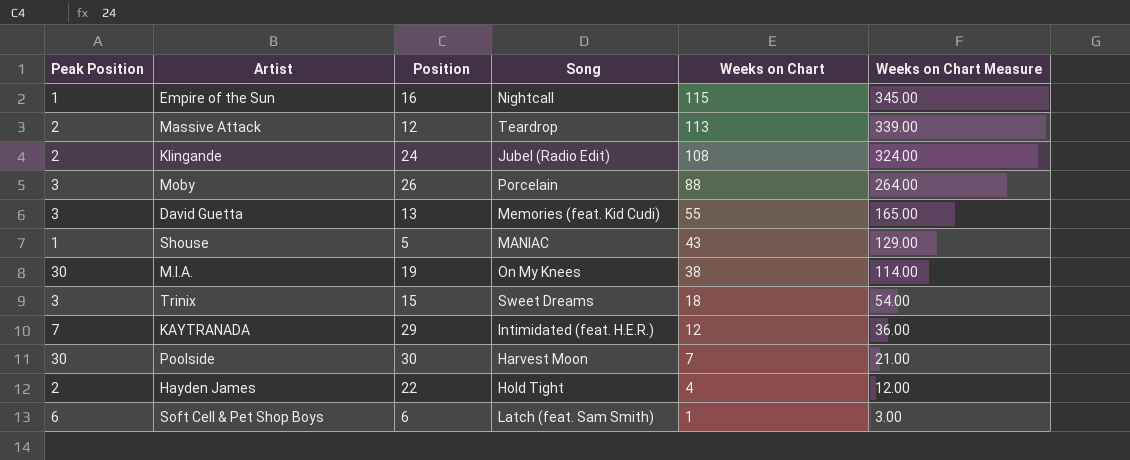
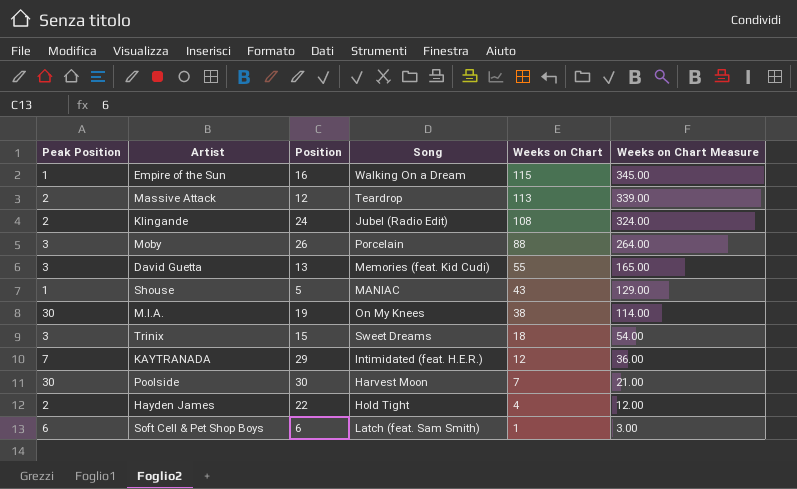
Empire of the Sun | Song: Nightcall -> Walking On a Dream

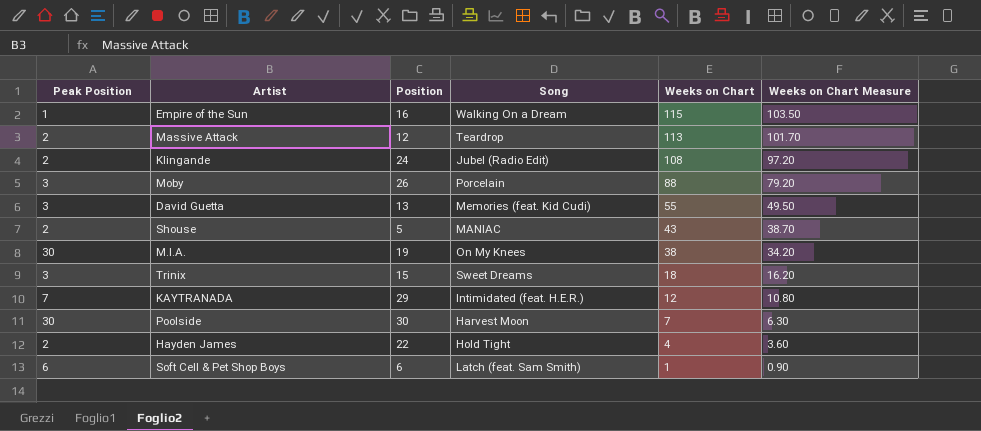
column Weeks on Chart Measure | formula: [Weeks on Chart] * 3 -> [Weeks on Chart] * 0.9
Shouse | Peak Position: 1 -> 2

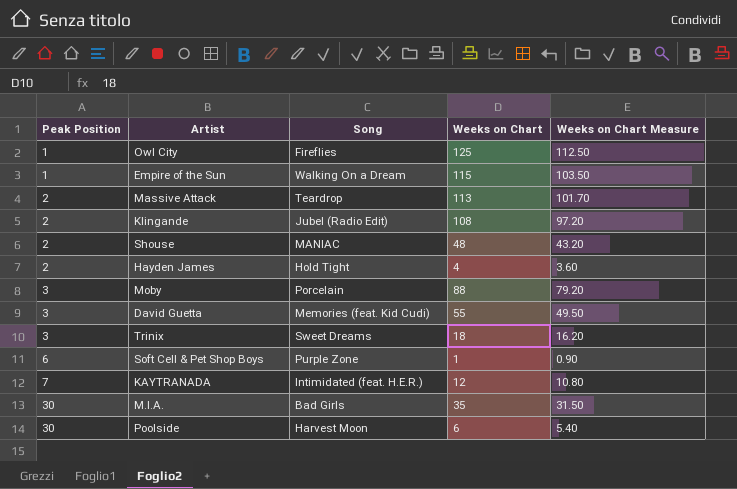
row order: Weeks on Chart descending -> Peak Position ascending
column Position | position: 3 -> none
row Owl City: none -> 1 | Fireflies | 125 | 112.50
Shouse | Weeks on Chart: 43 -> 48
Shouse | Weeks on Chart Measure: 38.70 -> 43.20
Soft Cell & Pet Shop Boys | Song: Latch (feat. Sam Smith) -> Purple Zone
M.I.A. | Song: On My Knees -> Bad Girls
M.I.A. | Weeks on Chart: 38 -> 35
M.I.A. | Weeks on Chart Measure: 34.20 -> 31.50
Poolside | Weeks on Chart: 7 -> 6
Poolside | Weeks on Chart Measure: 6.30 -> 5.40

